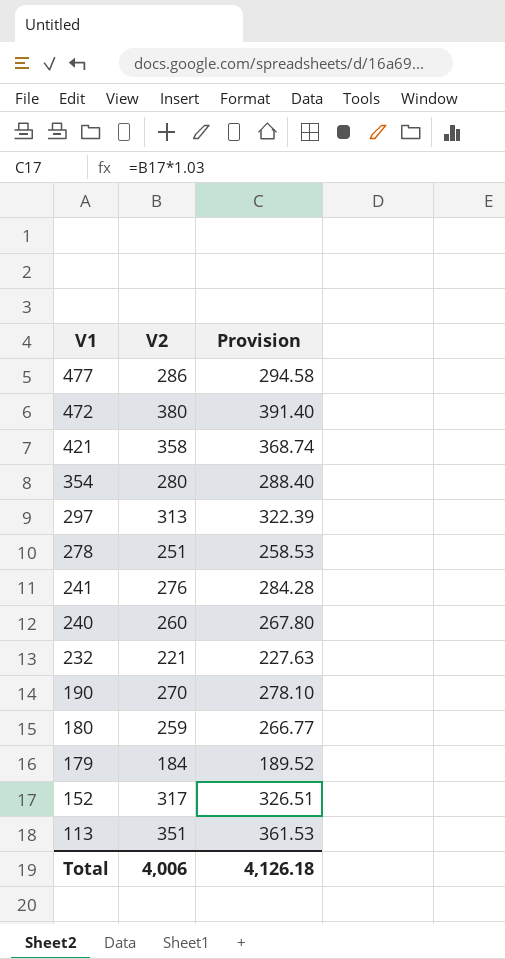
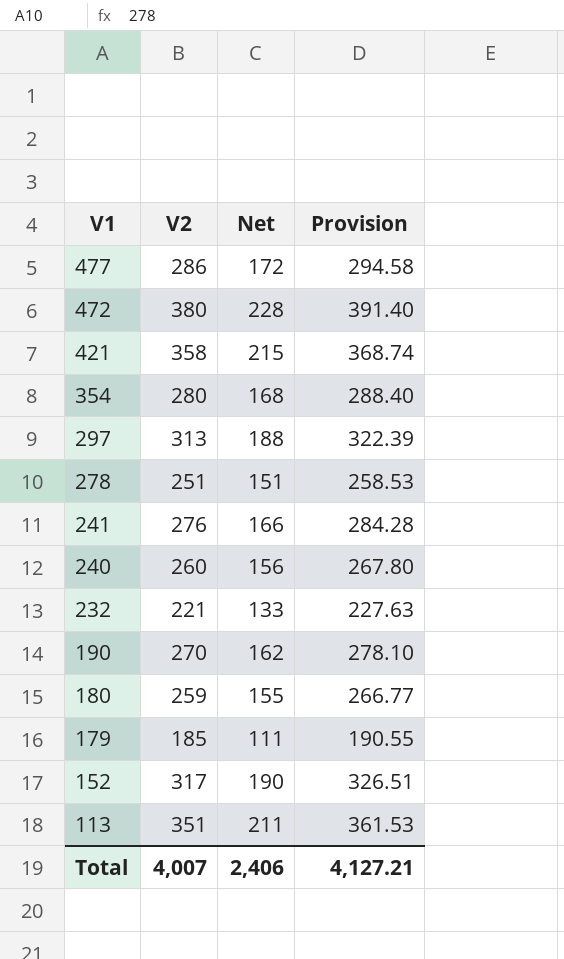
column Net | formula: none -> [V2] * 0.6
179 | V2: 184 -> 185
179 | Provision: 189.52 -> 190.55
Total | V2: 4,006 -> 4,007
Total | Provision: 4,126.18 -> 4,127.21

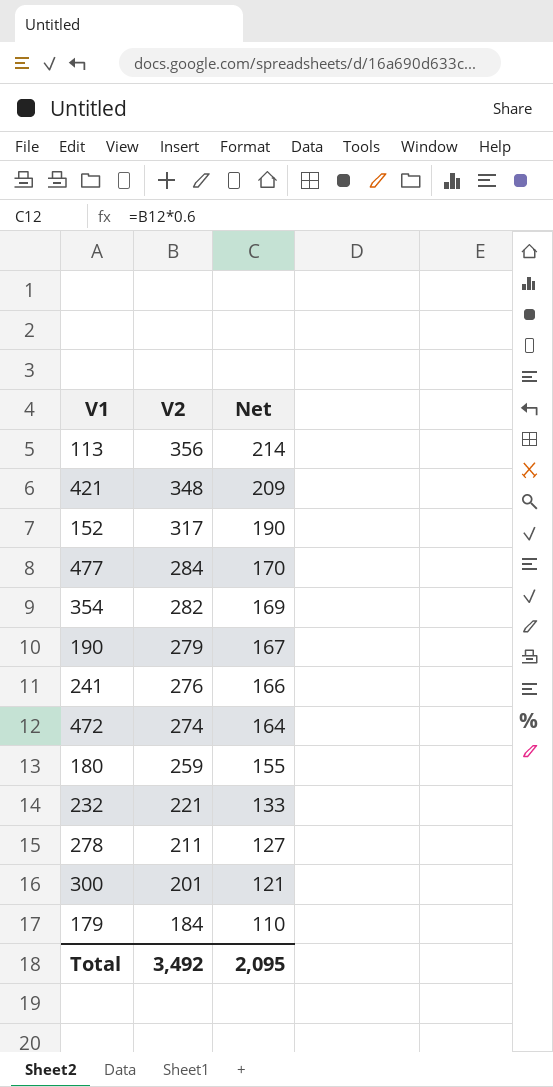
row order: V1 descending -> V2 descending
column Provision | formula: [V2] * 1.03 -> none
row 297: 313 | 188 | 322.39 -> none
row 240: 260 | 156 | 267.80 -> none
113 | V2: 351 -> 356
113 | Net: 211 -> 214
421 | V2: 358 -> 348
421 | Net: 215 -> 209
477 | V2: 286 -> 284
477 | Net: 172 -> 170
354 | V2: 280 -> 282
354 | Net: 168 -> 169
190 | V2: 270 -> 279
190 | Net: 162 -> 167
472 | V2: 380 -> 274
472 | Net: 228 -> 164
278 | V2: 251 -> 211
278 | Net: 151 -> 127
row 300: none -> 201 | 121
179 | V2: 185 -> 184
179 | Net: 111 -> 110
Total | V2: 4,007 -> 3,492
Total | Net: 2,406 -> 2,095

